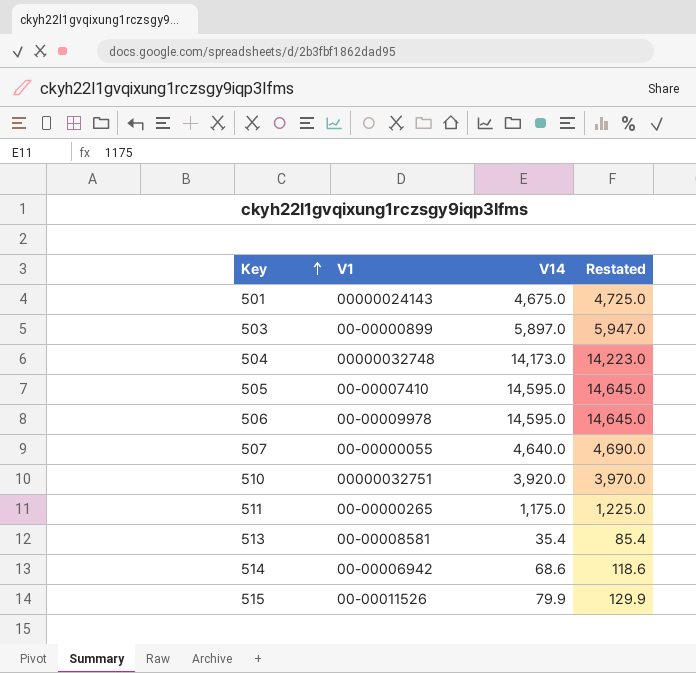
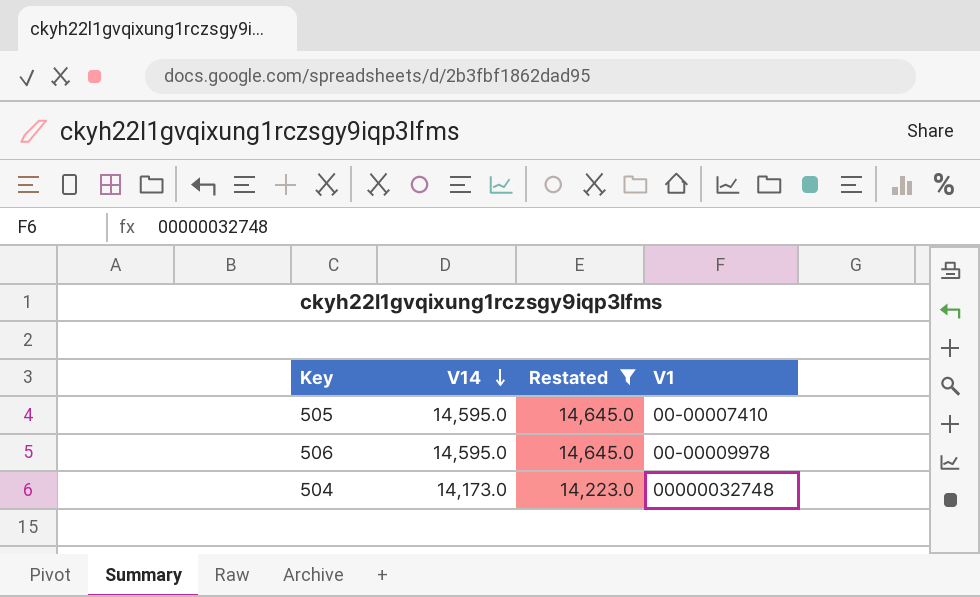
filter: none -> Restated >= 14,223.0
row order: Key ascending -> V14 descending
column V1 | position: 2 -> 4

